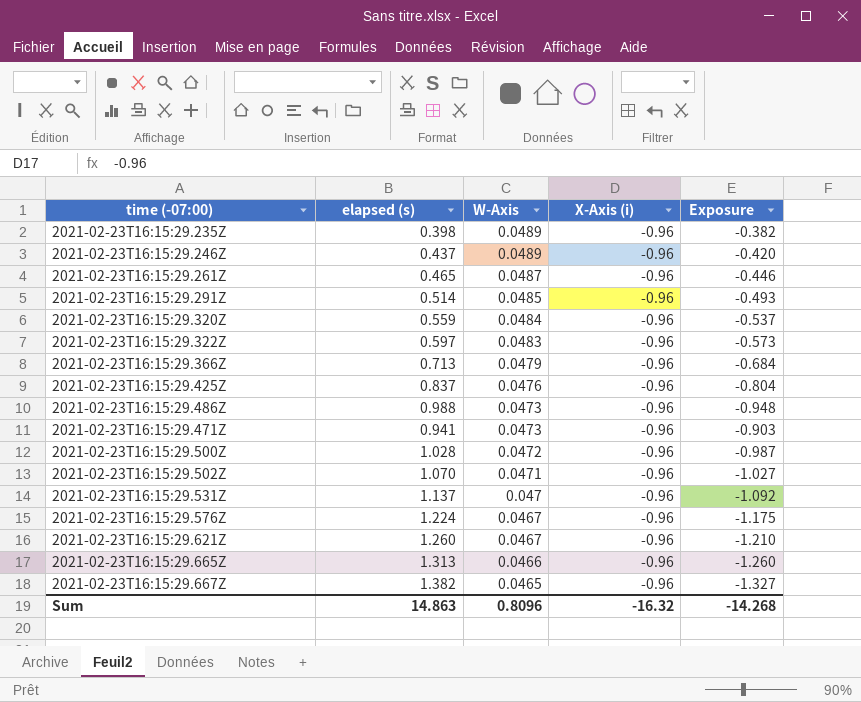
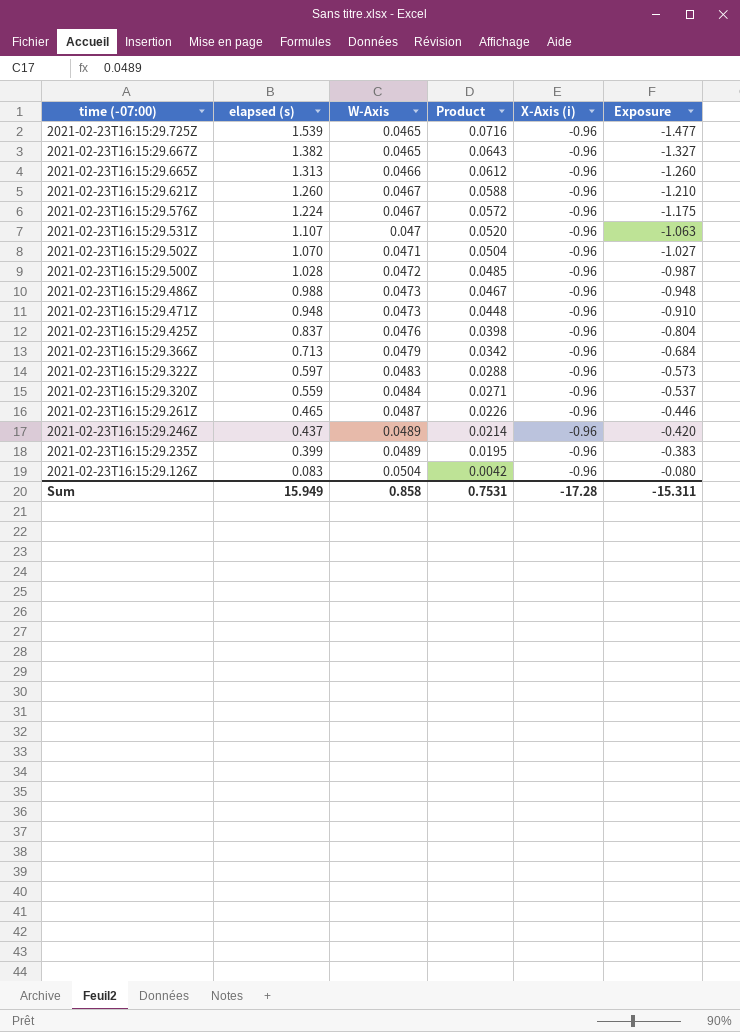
row order: W-Axis descending -> time (-07:00) descending
column Product | formula: none -> [elapsed (s)] * [W-Axis]
row 2021-02-23T16:15:29.291Z: 0.514 | 0.0485 | -0.96 | -0.493 -> none
row 2021-02-23T16:15:29.725Z: none -> 1.539 | 0.0465 | 0.0716 | -0.96 | -1.477
2021-02-23T16:15:29.531Z | elapsed (s): 1.137 -> 1.107
2021-02-23T16:15:29.531Z | Exposure: -1.092 -> -1.063
2021-02-23T16:15:29.471Z | elapsed (s): 0.941 -> 0.948
2021-02-23T16:15:29.471Z | Exposure: -0.903 -> -0.910
2021-02-23T16:15:29.235Z | elapsed (s): 0.398 -> 0.399
2021-02-23T16:15:29.235Z | Exposure: -0.382 -> -0.383
row 2021-02-23T16:15:29.126Z: none -> 0.083 | 0.0504 | 0.0042 | -0.96 | -0.080
Sum | elapsed (s): 14.863 -> 15.949
Sum | W-Axis: 0.8096 -> 0.858
Sum | X-Axis (i): -16.32 -> -17.28
Sum | Exposure: -14.268 -> -15.311

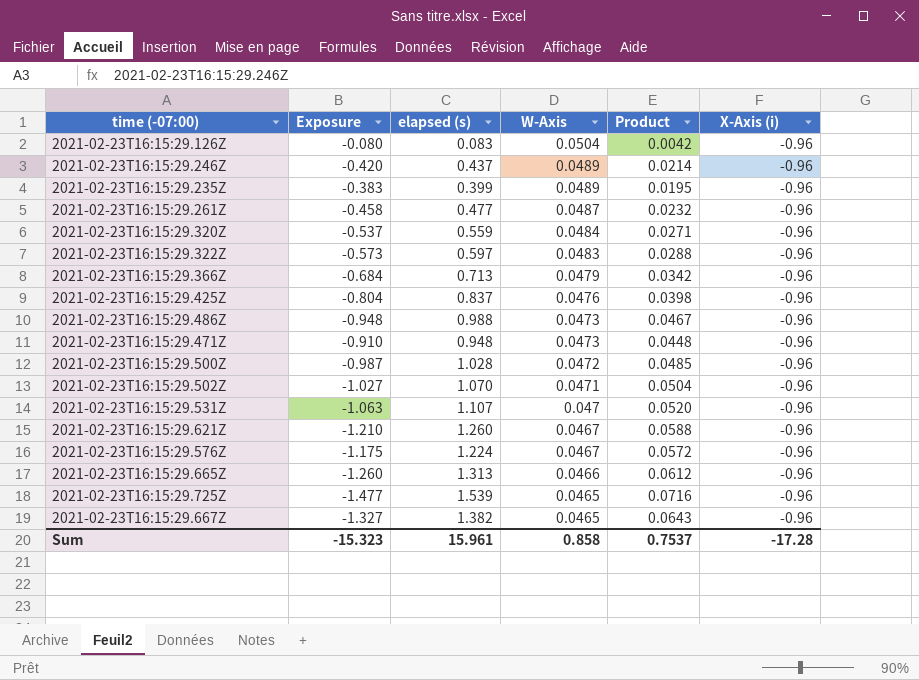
row order: time (-07:00) descending -> W-Axis descending
column Exposure | position: 6 -> 2
2021-02-23T16:15:29.261Z | Exposure: -0.446 -> -0.458
2021-02-23T16:15:29.261Z | elapsed (s): 0.465 -> 0.477
2021-02-23T16:15:29.261Z | Product: 0.0226 -> 0.0232
Sum | Exposure: -15.311 -> -15.323
Sum | elapsed (s): 15.949 -> 15.961
Sum | Product: 0.7531 -> 0.7537

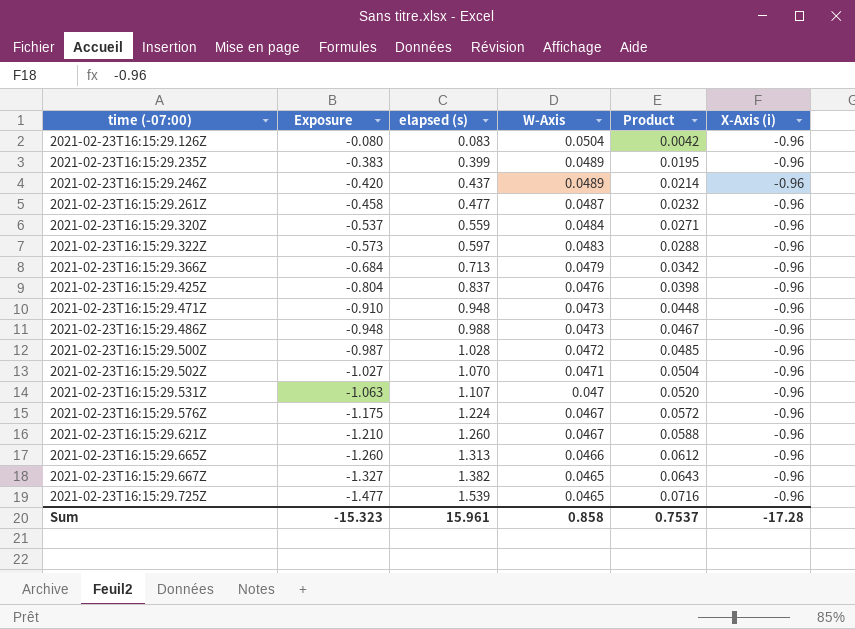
row order: W-Axis descending -> time (-07:00) ascending

